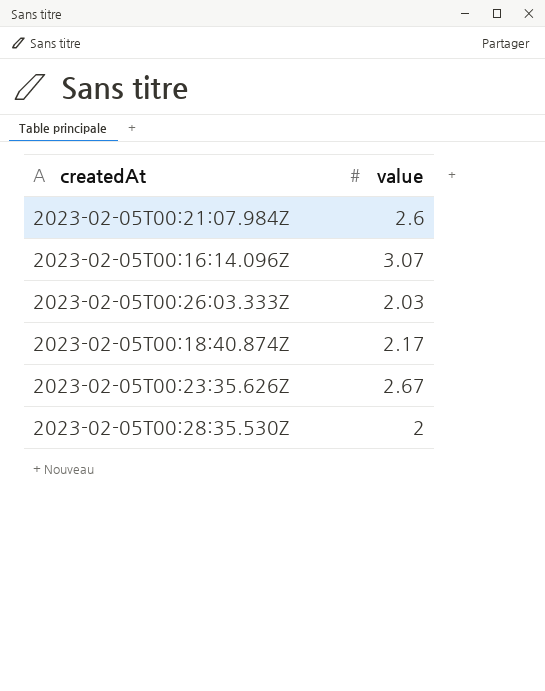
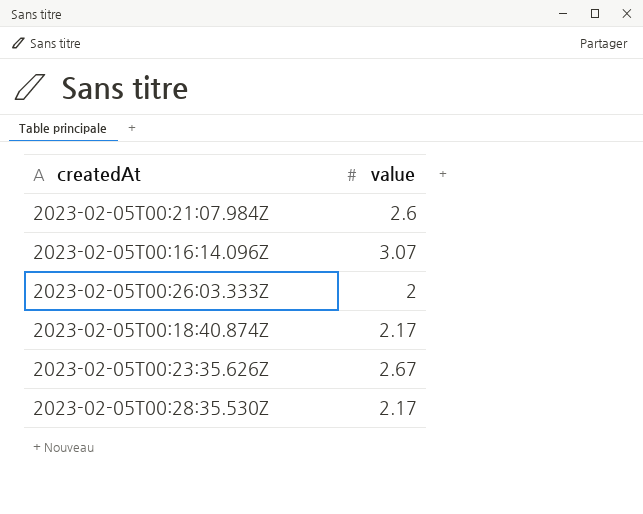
2023-02-05T00:26:03.333Z | value: 2.03 -> 2
2023-02-05T00:28:35.530Z | value: 2 -> 2.17

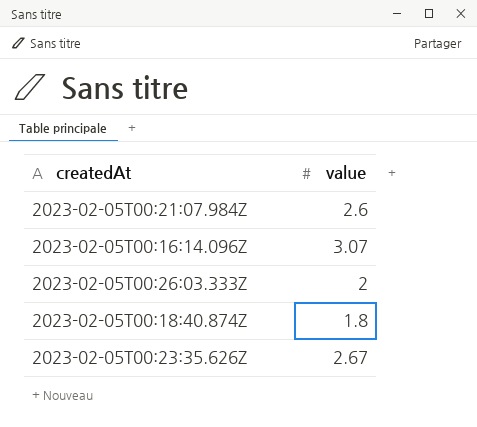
row 2023-02-05T00:28:35.530Z: 2.17 -> none
2023-02-05T00:18:40.874Z | value: 2.17 -> 1.8

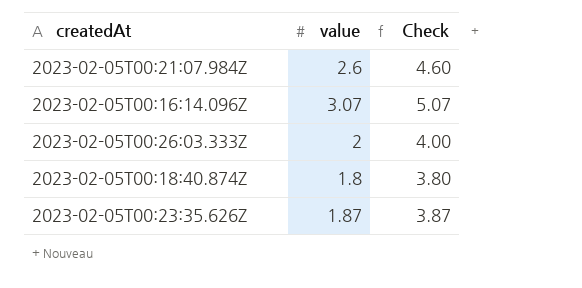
column Check | formula: none -> [value] + 2
2023-02-05T00:23:35.626Z | value: 2.67 -> 1.87

